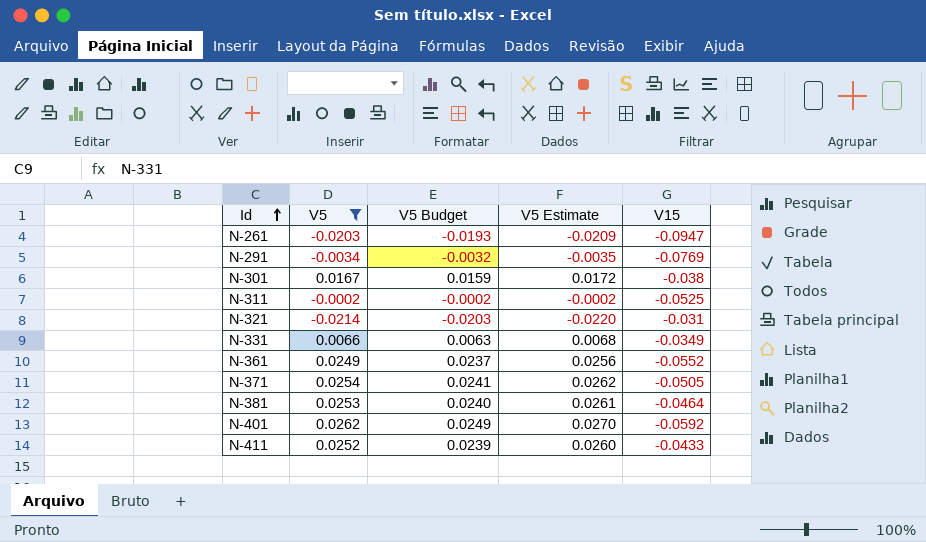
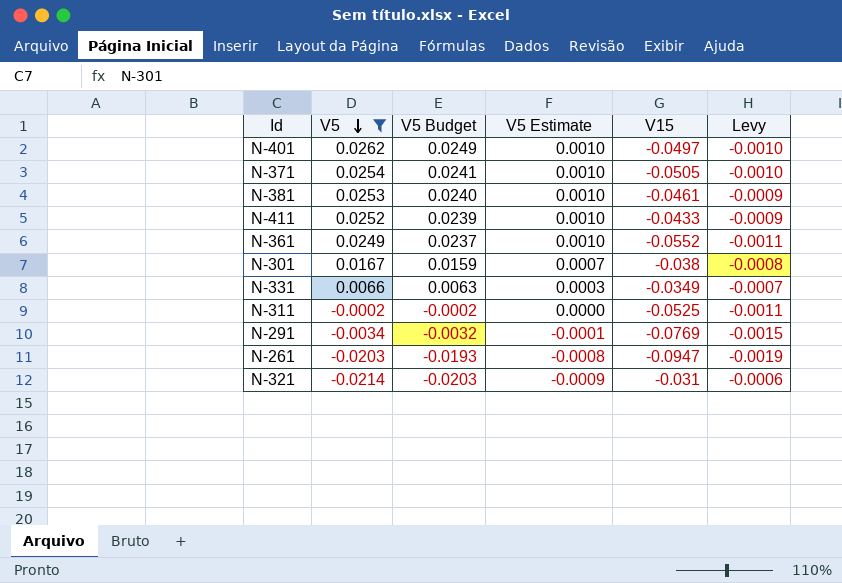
row order: Id ascending -> V5 descending
column V5 Estimate | formula: [V5] * 1.03 -> [V5] * 0.04
column Levy | formula: none -> [V15] * 0.02
N-401 | V15: -0.0592 -> -0.0497
N-381 | V15: -0.0464 -> -0.0461

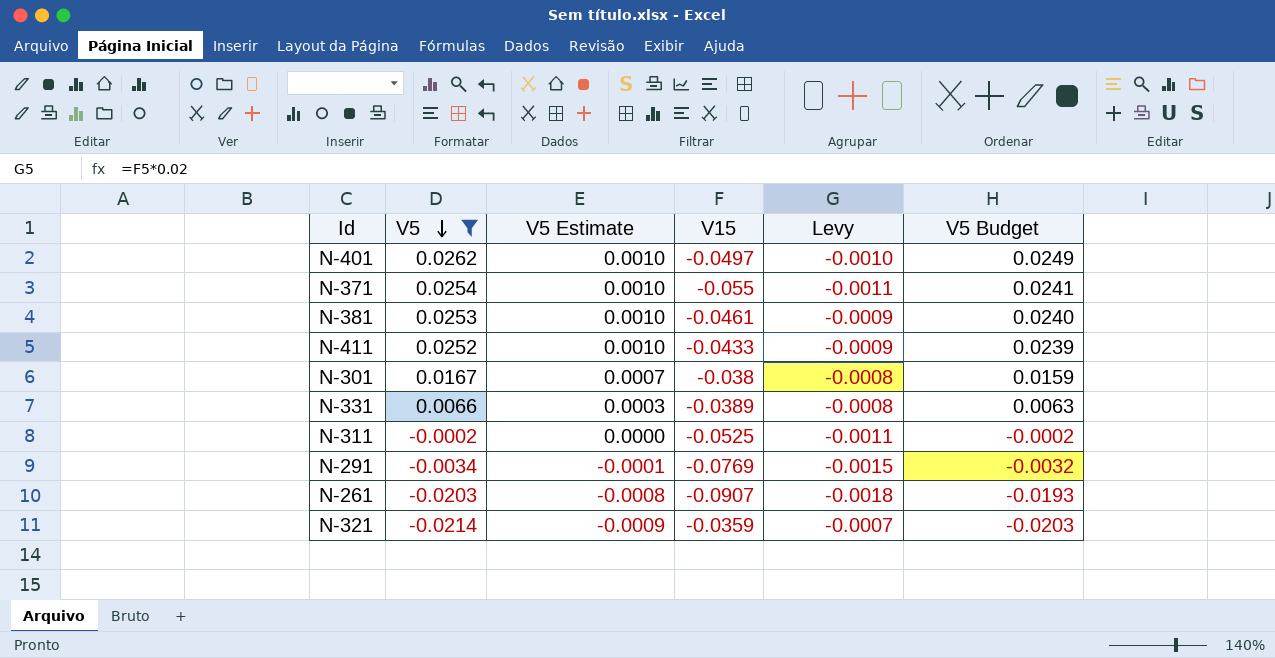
column V5 Budget | position: 3 -> 6
row N-361: 0.0249 | 0.0237 | 0.0010 | -0.0552 | -0.0011 -> none
N-371 | V15: -0.0505 -> -0.055
N-371 | Levy: -0.0010 -> -0.0011
N-331 | V15: -0.0349 -> -0.0389
N-331 | Levy: -0.0007 -> -0.0008
N-261 | V15: -0.0947 -> -0.0907
N-261 | Levy: -0.0019 -> -0.0018
N-321 | V15: -0.031 -> -0.0359
N-321 | Levy: -0.0006 -> -0.0007

